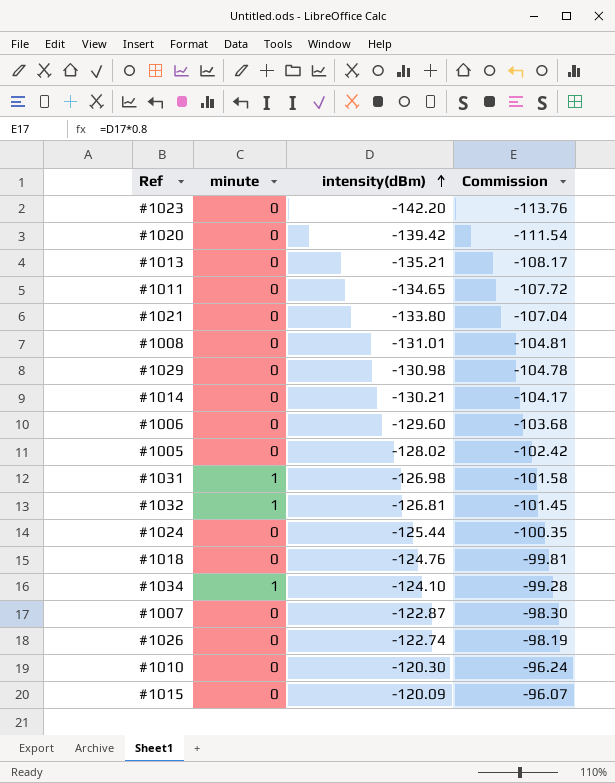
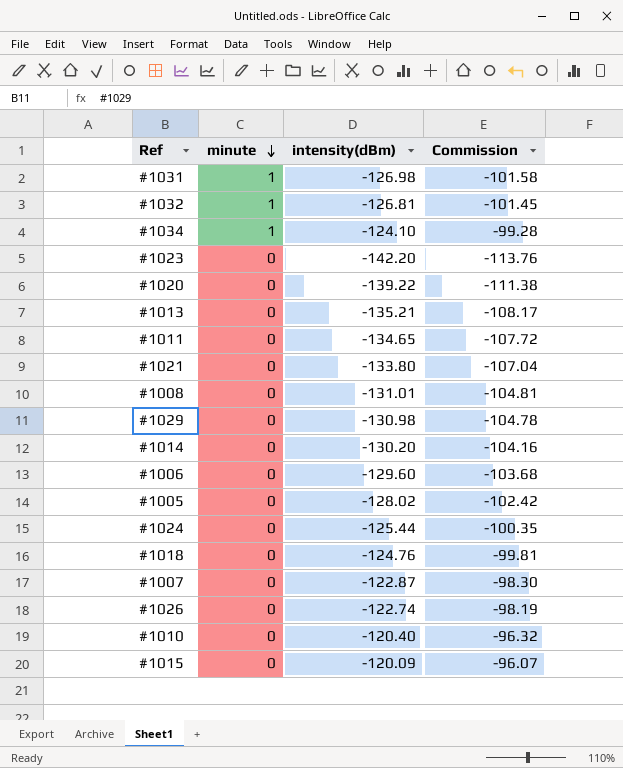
row order: intensity(dBm) ascending -> minute descending
#1020 | intensity(dBm): -139.42 -> -139.22
#1020 | Commission: -111.54 -> -111.38
#1014 | intensity(dBm): -130.21 -> -130.20
#1014 | Commission: -104.17 -> -104.16
#1010 | intensity(dBm): -120.30 -> -120.40
#1010 | Commission: -96.24 -> -96.32

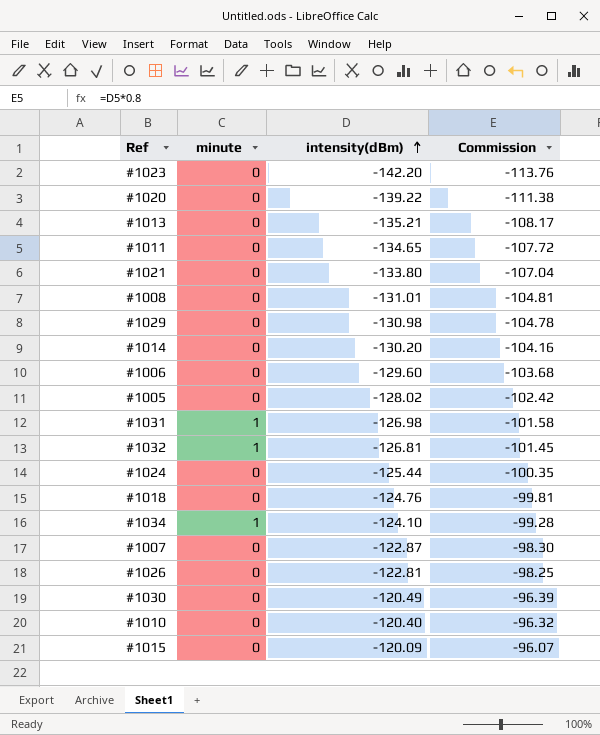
row order: minute descending -> intensity(dBm) ascending
#1026 | intensity(dBm): -122.74 -> -122.81
#1026 | Commission: -98.19 -> -98.25
row #1030: none -> 0 | -120.49 | -96.39

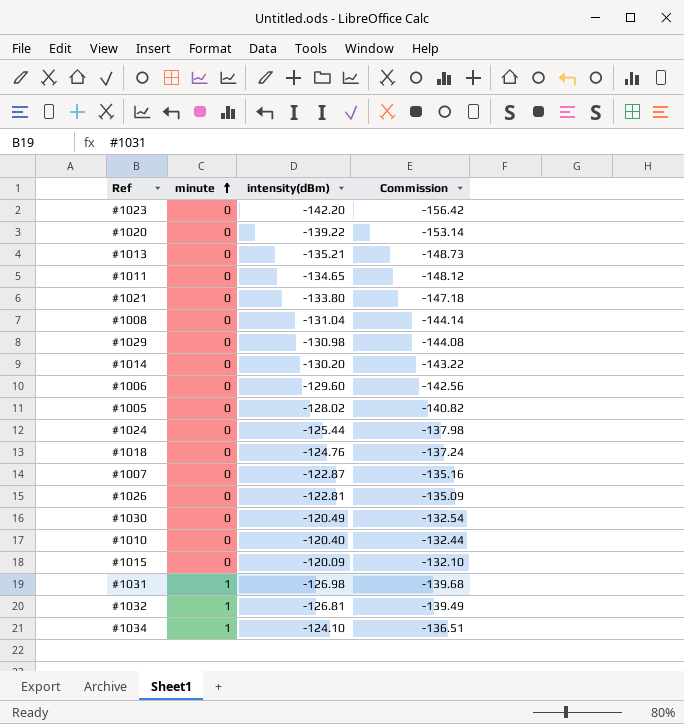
row order: intensity(dBm) ascending -> minute ascending
column Commission | formula: [intensity(dBm)] * 0.8 -> [intensity(dBm)] * 1.1
#1008 | intensity(dBm): -131.01 -> -131.04

